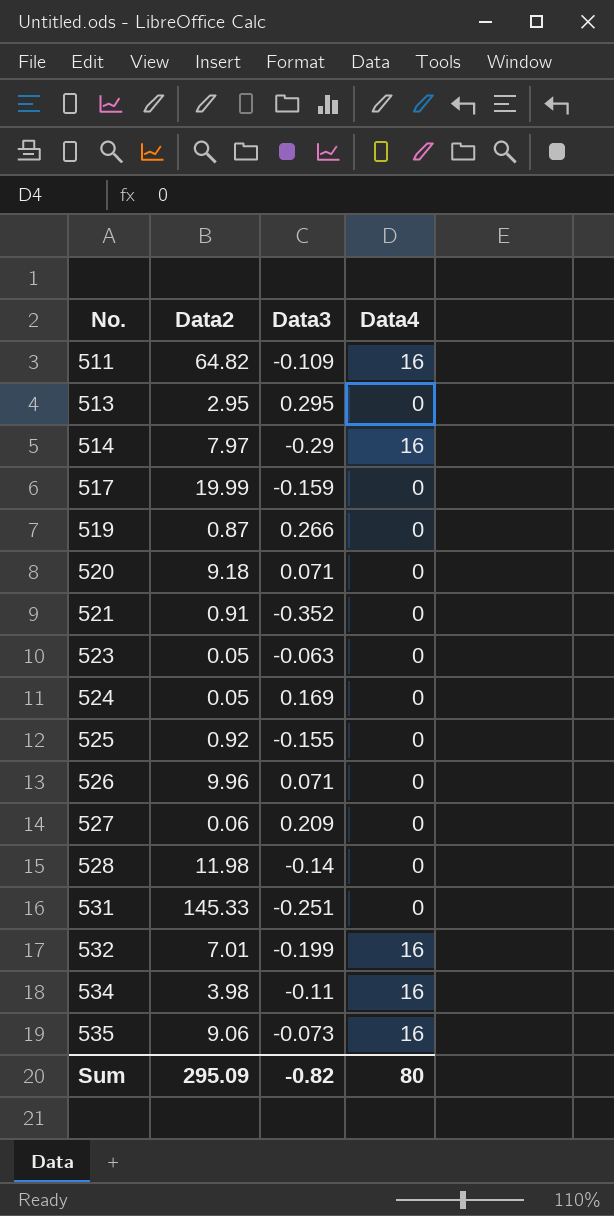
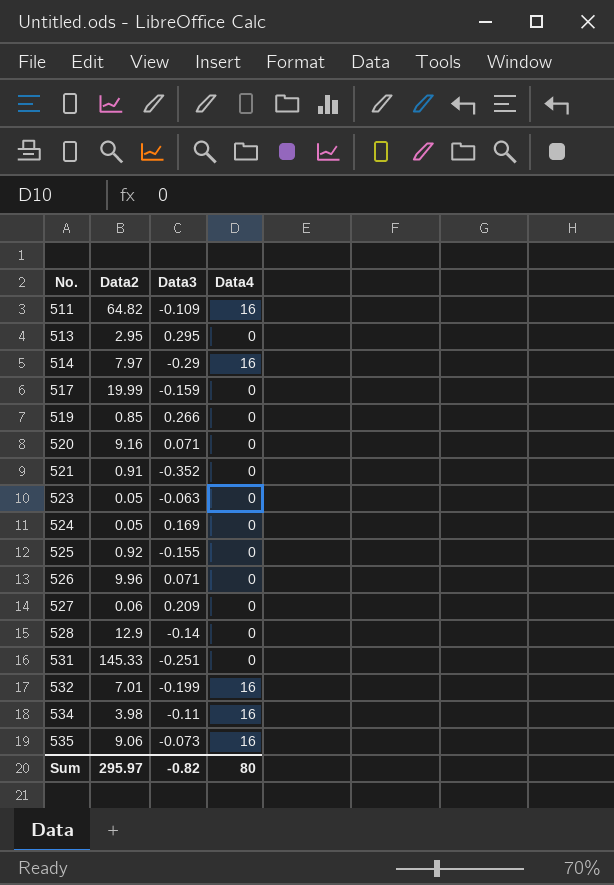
519 | Data2: 0.87 -> 0.85
520 | Data2: 9.18 -> 9.16
528 | Data2: 11.98 -> 12.9
Sum | Data2: 295.09 -> 295.97

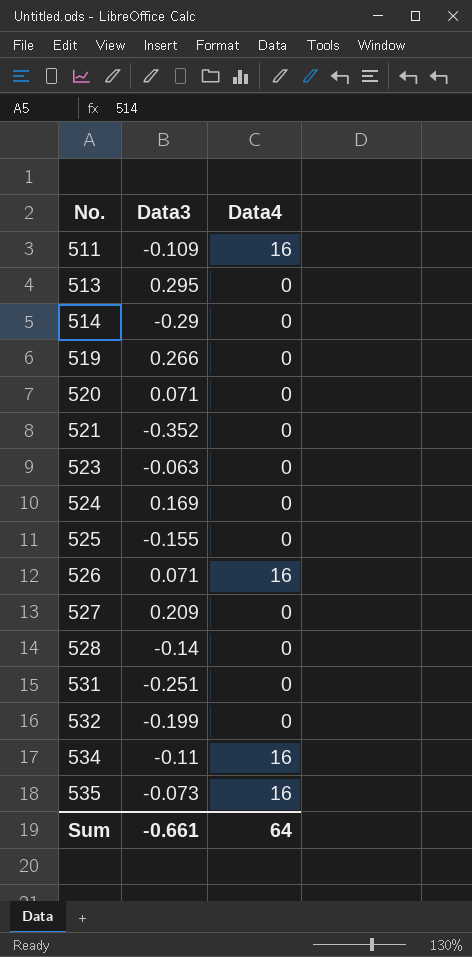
column Data2 | position: 2 -> none
row 517: 19.99 | -0.159 | 0 -> none
514 | Data4: 16 -> 0
526 | Data4: 0 -> 16
532 | Data4: 16 -> 0
Sum | Data3: -0.82 -> -0.661
Sum | Data4: 80 -> 64

